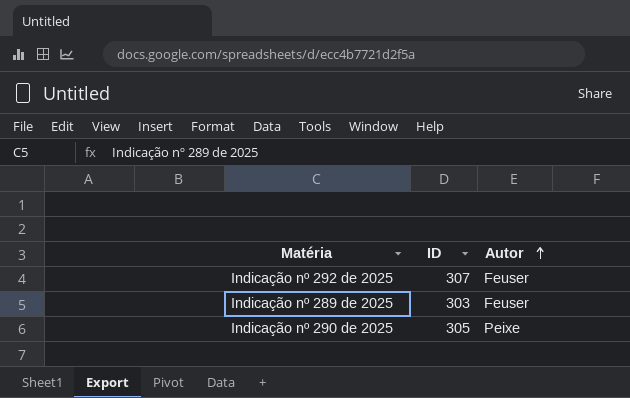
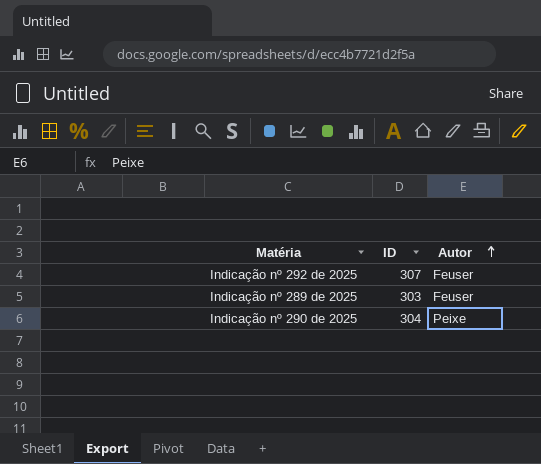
Indicação nº 290 de 2025 | ID: 305 -> 304

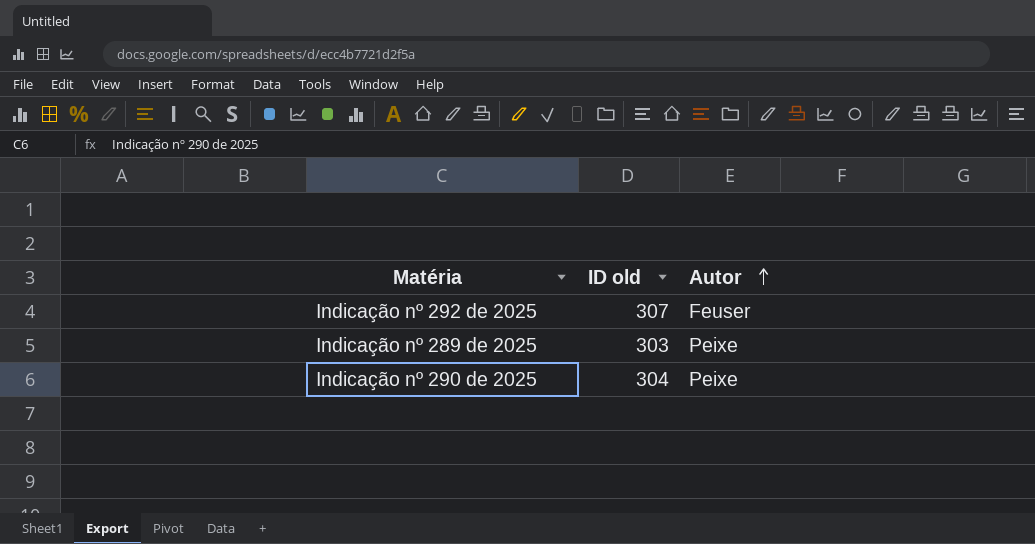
column name: ID -> ID old
Indicação nº 289 de 2025 | Autor: Feuser -> Peixe

